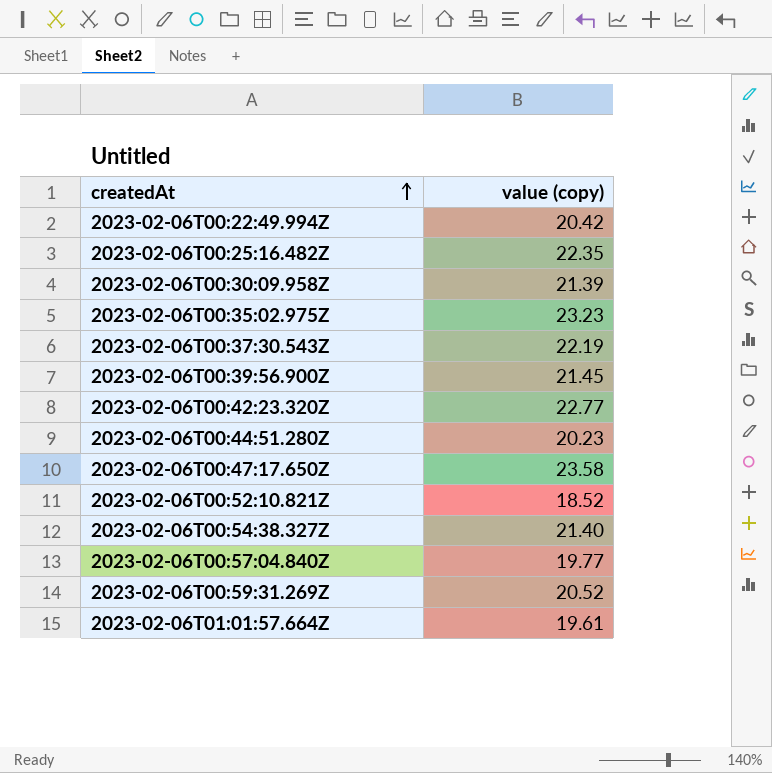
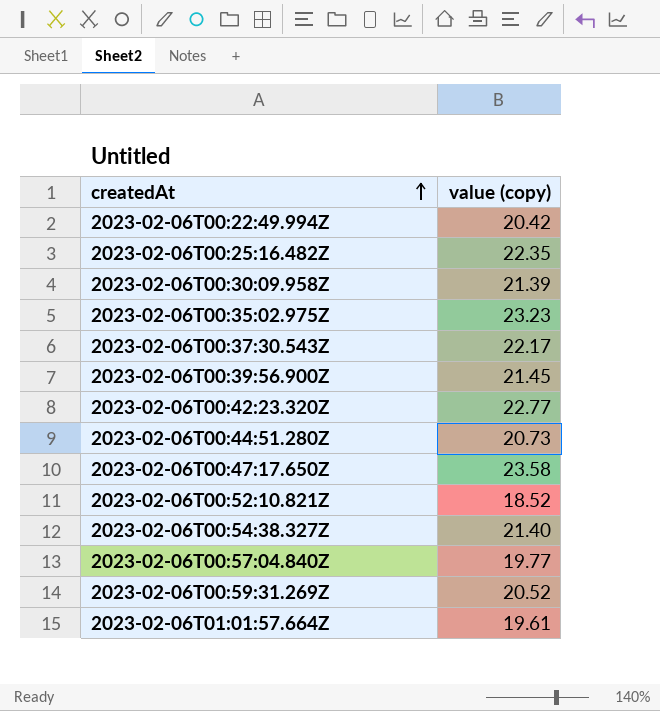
2023-02-06T00:37:30.543Z | value (copy): 22.19 -> 22.17
2023-02-06T00:44:51.280Z | value (copy): 20.23 -> 20.73

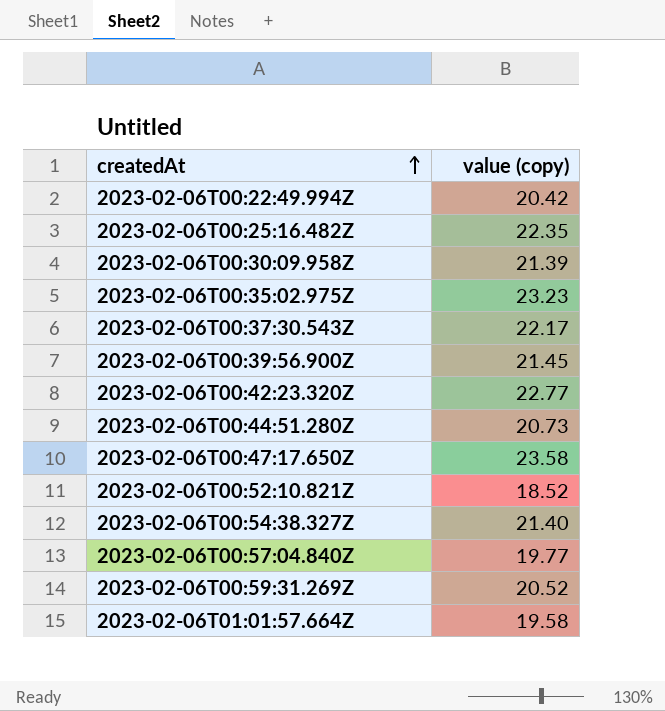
2023-02-06T01:01:57.664Z | value (copy): 19.61 -> 19.58

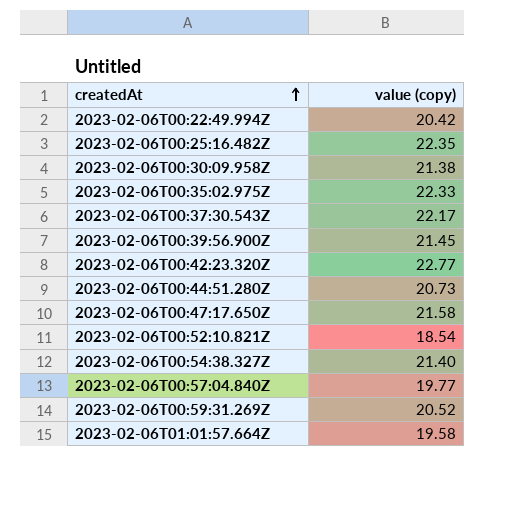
2023-02-06T00:30:09.958Z | value (copy): 21.39 -> 21.38
2023-02-06T00:35:02.975Z | value (copy): 23.23 -> 22.33
2023-02-06T00:47:17.650Z | value (copy): 23.58 -> 21.58
2023-02-06T00:52:10.821Z | value (copy): 18.52 -> 18.54

